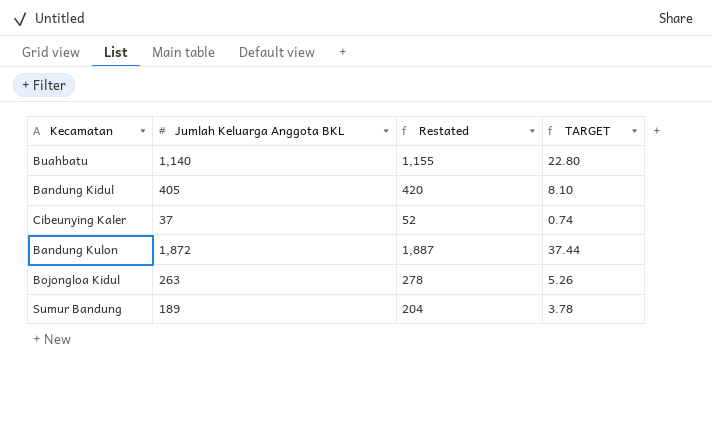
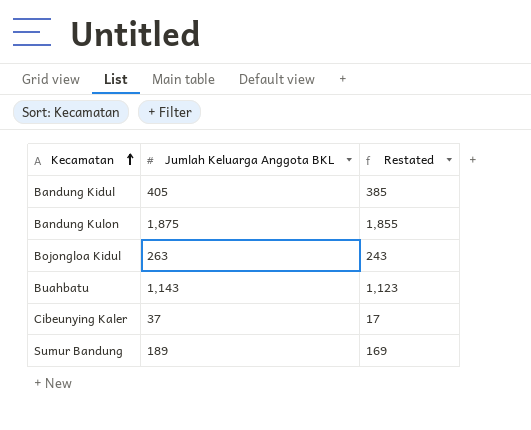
row order: none -> Kecamatan ascending
column TARGET | formula: [Jumlah Keluarga Anggota BKL] * 0.02 -> none
column Restated | formula: [Jumlah Keluarga Anggota BKL] + 15 -> [Jumlah Keluarga Anggota BKL] - 20
Bandung Kulon | Jumlah Keluarga Anggota BKL: 1,872 -> 1,875
Buahbatu | Jumlah Keluarga Anggota BKL: 1,140 -> 1,143

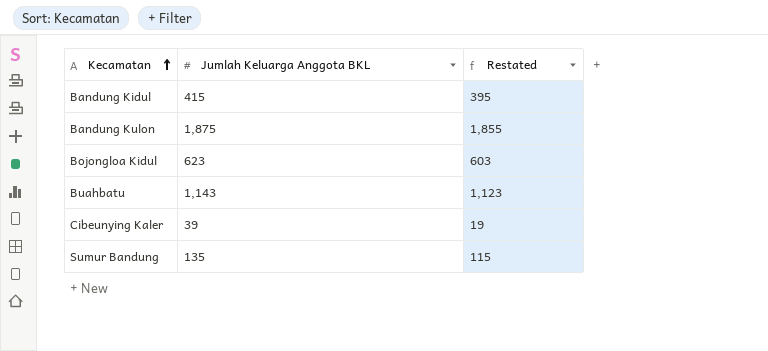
Bandung Kidul | Jumlah Keluarga Anggota BKL: 405 -> 415
Bandung Kidul | Restated: 385 -> 395
Bojongloa Kidul | Jumlah Keluarga Anggota BKL: 263 -> 623
Bojongloa Kidul | Restated: 243 -> 603
Cibeunying Kaler | Jumlah Keluarga Anggota BKL: 37 -> 39
Cibeunying Kaler | Restated: 17 -> 19
Sumur Bandung | Jumlah Keluarga Anggota BKL: 189 -> 135
Sumur Bandung | Restated: 169 -> 115

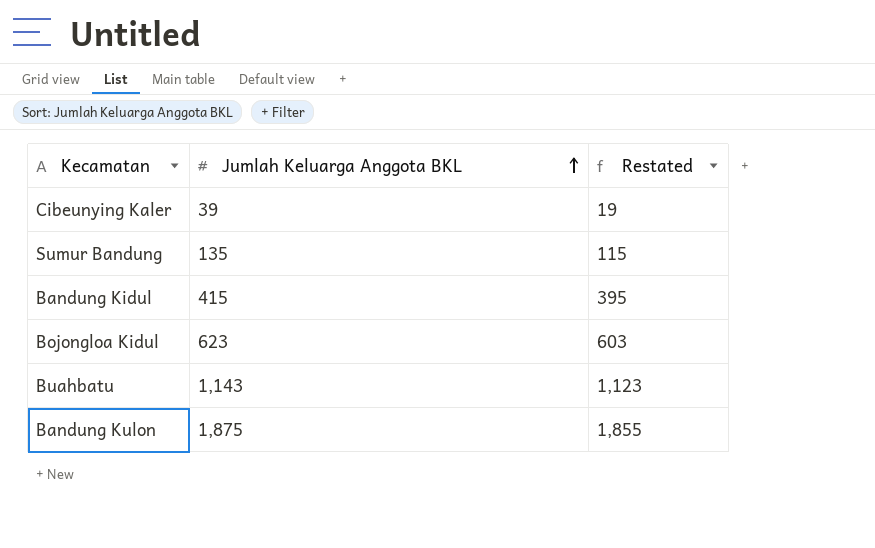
row order: Kecamatan ascending -> Jumlah Keluarga Anggota BKL ascending

